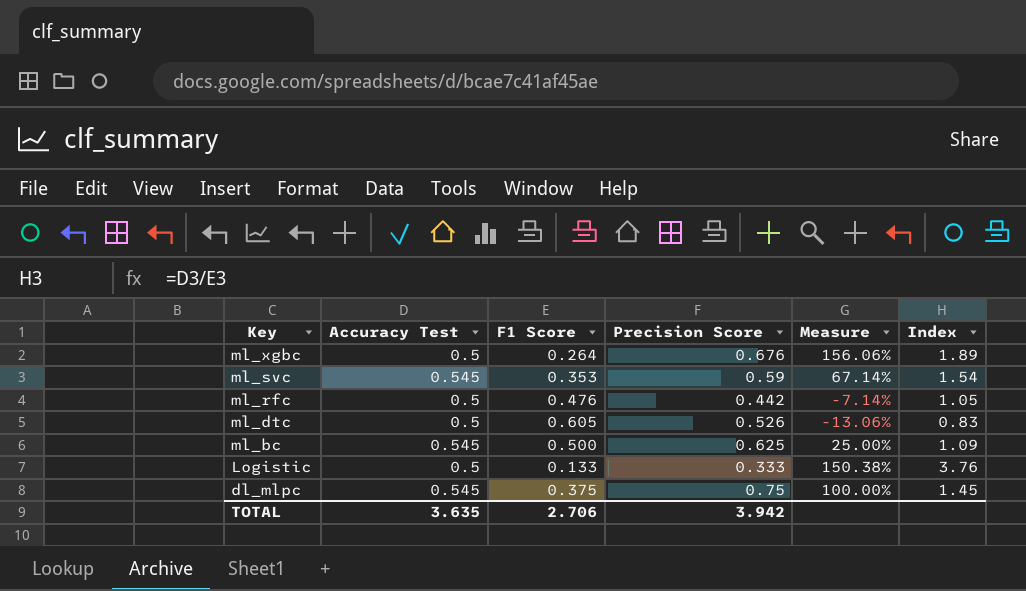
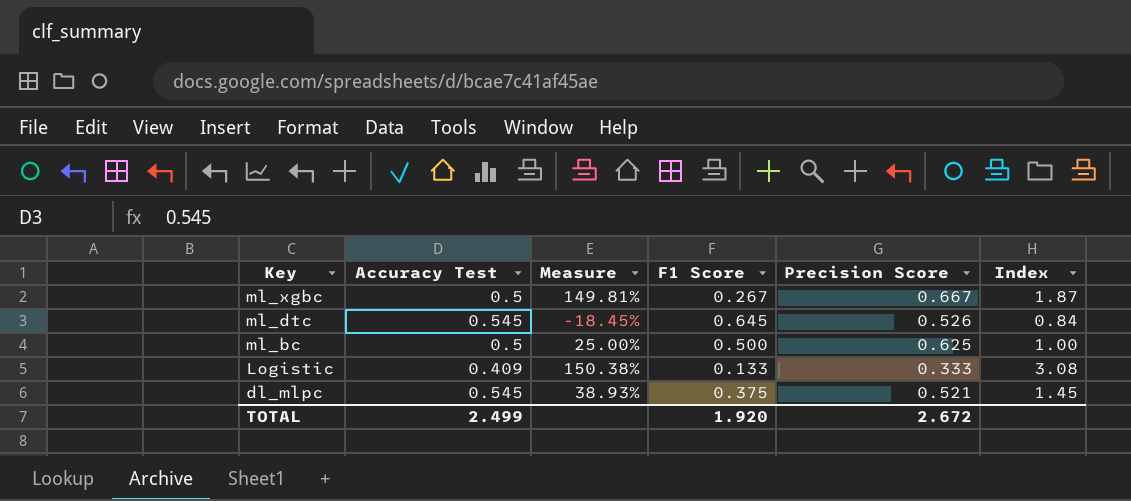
column Measure | position: 5 -> 3
row ml_svc: 0.545 | 0.353 | 0.59 | 67.14% | 1.54 -> none
row ml_rfc: 0.5 | 0.476 | 0.442 | -7.14% | 1.05 -> none
ml_xgbc | Measure: 156.06% -> 149.81%
ml_xgbc | F1 Score: 0.264 -> 0.267
ml_xgbc | Precision Score: 0.676 -> 0.667
ml_xgbc | Index: 1.89 -> 1.87
ml_dtc | Accuracy Test: 0.5 -> 0.545
ml_dtc | Measure: -13.06% -> -18.45%
ml_dtc | F1 Score: 0.605 -> 0.645
ml_dtc | Index: 0.83 -> 0.84
ml_bc | Accuracy Test: 0.545 -> 0.5
ml_bc | Index: 1.09 -> 1.00
Logistic | Accuracy Test: 0.5 -> 0.409
Logistic | Index: 3.76 -> 3.08
dl_mlpc | Measure: 100.00% -> 38.93%
dl_mlpc | Precision Score: 0.75 -> 0.521
TOTAL | Accuracy Test: 3.635 -> 2.499
TOTAL | F1 Score: 2.706 -> 1.920
TOTAL | Precision Score: 3.942 -> 2.672

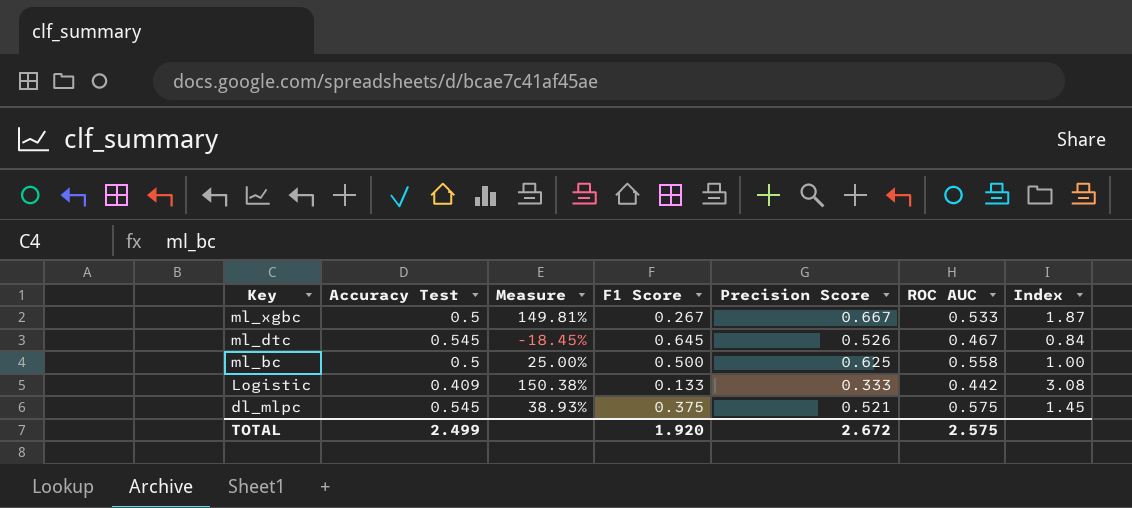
column ROC AUC | position: none -> 6

